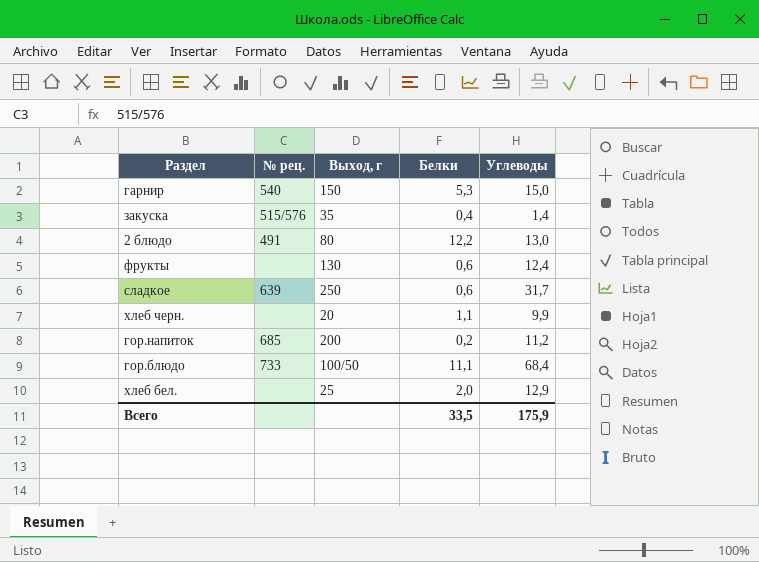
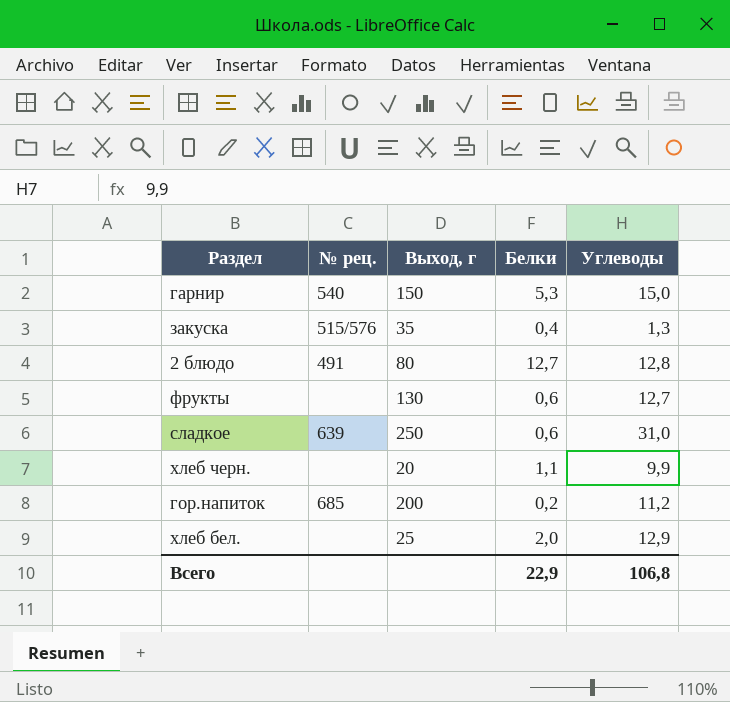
row гор.блюдо: 733 | 100/50 | 11,1 | 68,4 -> none
закуска | Углеводы: 1,4 -> 1,3
2 блюдо | Белки: 12,2 -> 12,7
2 блюдо | Углеводы: 13,0 -> 12,8
фрукты | Углеводы: 12,4 -> 12,7
сладкое | Углеводы: 31,7 -> 31,0
Всего | Белки: 33,5 -> 22,9
Всего | Углеводы: 175,9 -> 106,8

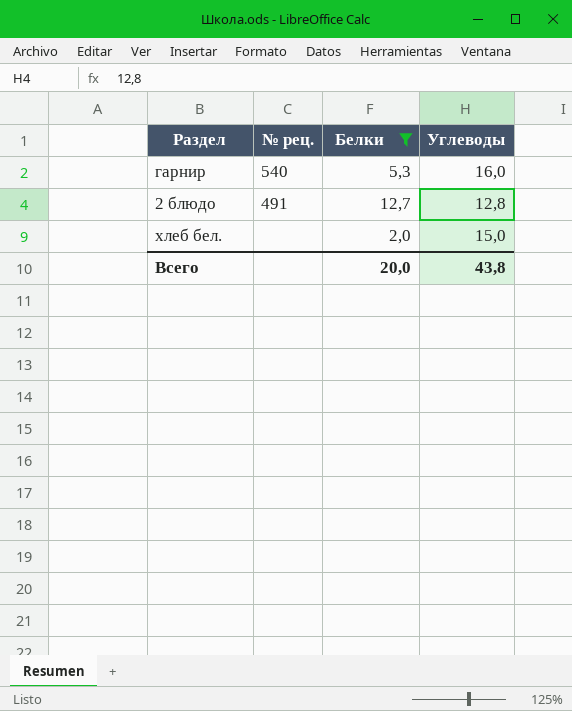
filter: none -> Белки >= 2,0
column Выход, г | position: 3 -> none
гарнир | Углеводы: 15,0 -> 16,0
хлеб бел. | Углеводы: 12,9 -> 15,0
Всего | Белки: 22,9 -> 20,0
Всего | Углеводы: 106,8 -> 43,8

